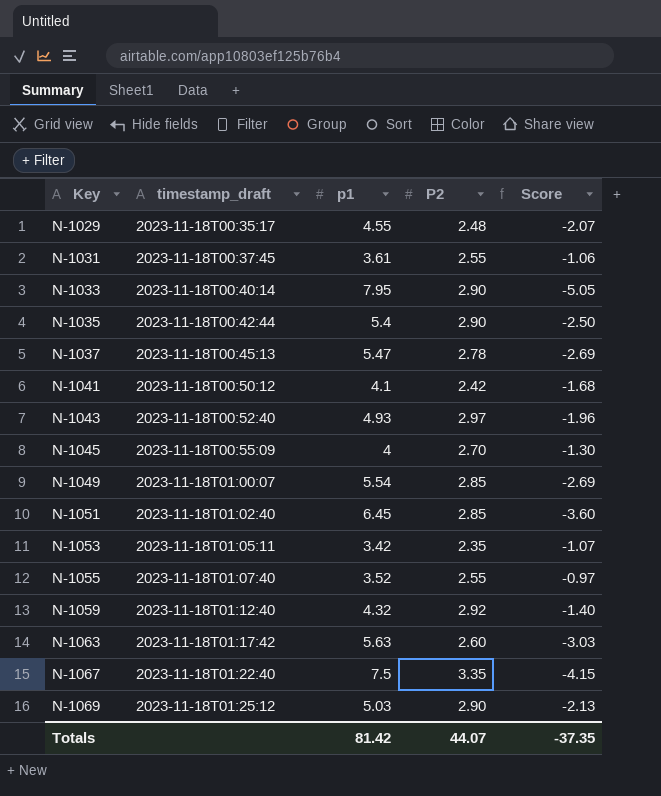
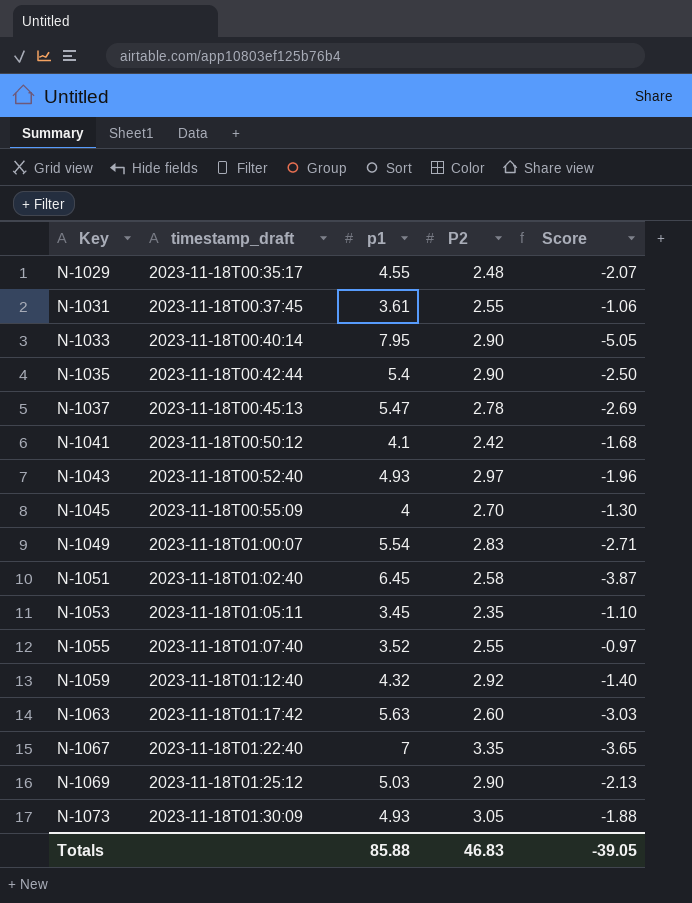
N-1049 | P2: 2.85 -> 2.83
N-1049 | Score: -2.69 -> -2.71
N-1051 | P2: 2.85 -> 2.58
N-1051 | Score: -3.60 -> -3.87
N-1053 | p1: 3.42 -> 3.45
N-1053 | Score: -1.07 -> -1.10
N-1067 | p1: 7.5 -> 7
N-1067 | Score: -4.15 -> -3.65
row N-1073: none -> 2023-11-18T01:30:09 | 4.93 | 3.05 | -1.88
Totals | p1: 81.42 -> 85.88
Totals | P2: 44.07 -> 46.83
Totals | Score: -37.35 -> -39.05

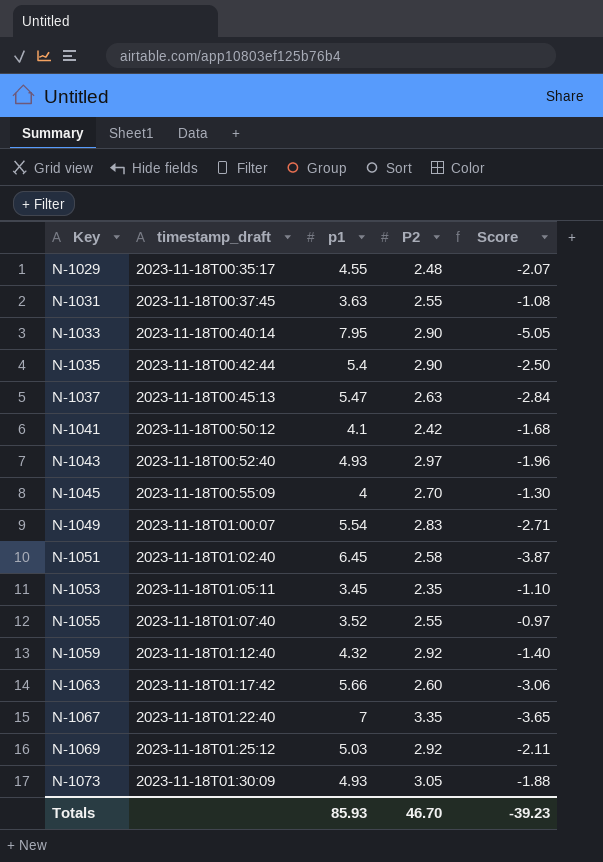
N-1031 | p1: 3.61 -> 3.63
N-1031 | Score: -1.06 -> -1.08
N-1037 | P2: 2.78 -> 2.63
N-1037 | Score: -2.69 -> -2.84
N-1063 | p1: 5.63 -> 5.66
N-1063 | Score: -3.03 -> -3.06
N-1069 | P2: 2.90 -> 2.92
N-1069 | Score: -2.13 -> -2.11
Totals | p1: 85.88 -> 85.93
Totals | P2: 46.83 -> 46.70
Totals | Score: -39.05 -> -39.23

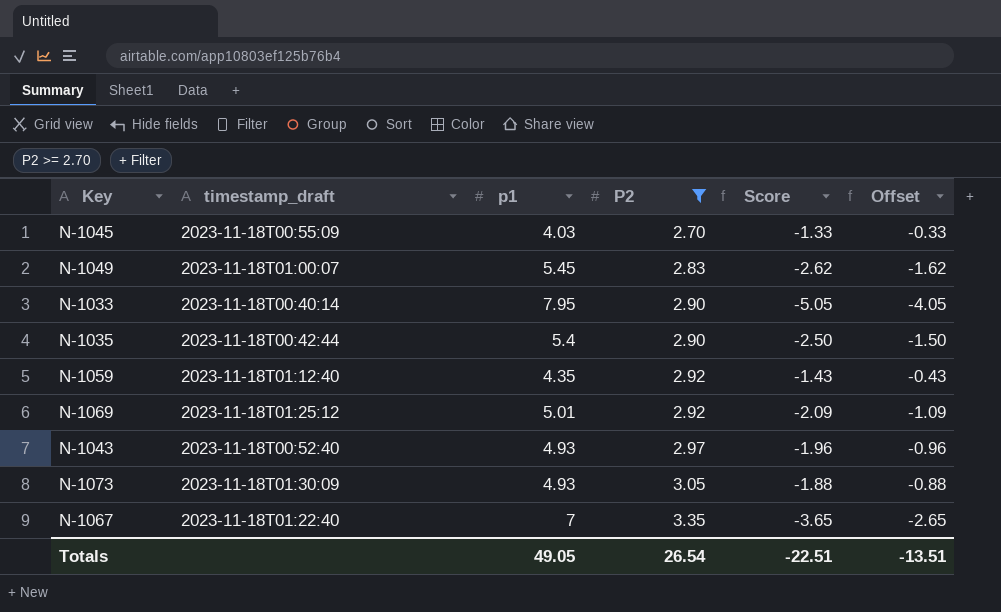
filter: none -> P2 >= 2.70
row order: Key ascending -> P2 ascending
column Offset | formula: none -> [Score] + 1
N-1045 | p1: 4 -> 4.03
N-1045 | Score: -1.30 -> -1.33
N-1049 | p1: 5.54 -> 5.45
N-1049 | Score: -2.71 -> -2.62
N-1059 | p1: 4.32 -> 4.35
N-1059 | Score: -1.40 -> -1.43
N-1069 | p1: 5.03 -> 5.01
N-1069 | Score: -2.11 -> -2.09
Totals | p1: 85.93 -> 49.05
Totals | P2: 46.70 -> 26.54
Totals | Score: -39.23 -> -22.51

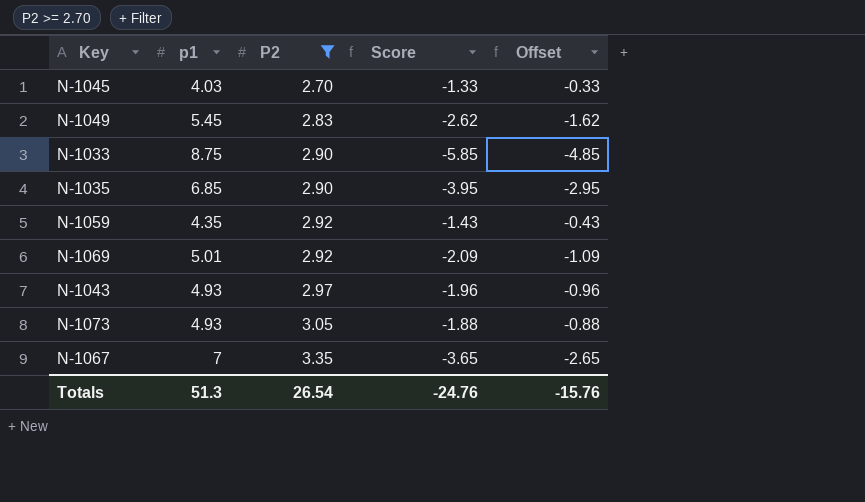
column timestamp_draft | position: 2 -> none
N-1033 | p1: 7.95 -> 8.75
N-1033 | Score: -5.05 -> -5.85
N-1033 | Offset: -4.05 -> -4.85
N-1035 | p1: 5.4 -> 6.85
N-1035 | Score: -2.50 -> -3.95
N-1035 | Offset: -1.50 -> -2.95
Totals | p1: 49.05 -> 51.3
Totals | Score: -22.51 -> -24.76
Totals | Offset: -13.51 -> -15.76

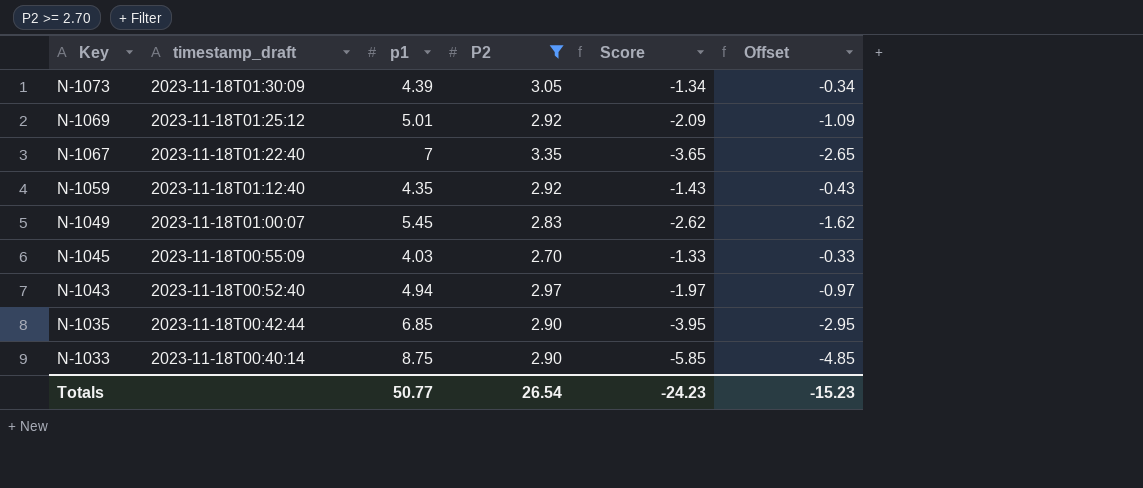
row order: P2 ascending -> Key descending
column timestamp_draft | position: none -> 2
N-1073 | p1: 4.93 -> 4.39
N-1073 | Score: -1.88 -> -1.34
N-1073 | Offset: -0.88 -> -0.34
N-1043 | p1: 4.93 -> 4.94
N-1043 | Score: -1.96 -> -1.97
N-1043 | Offset: -0.96 -> -0.97
Totals | p1: 51.3 -> 50.77
Totals | Score: -24.76 -> -24.23
Totals | Offset: -15.76 -> -15.23

